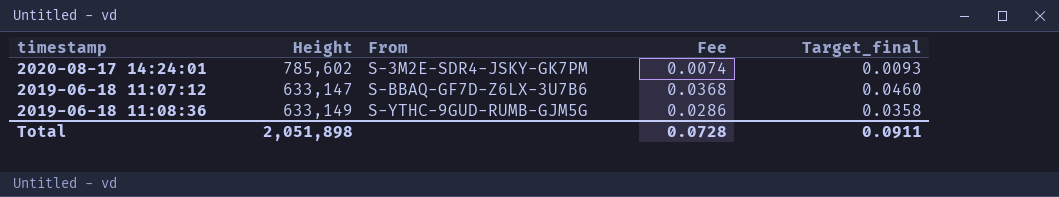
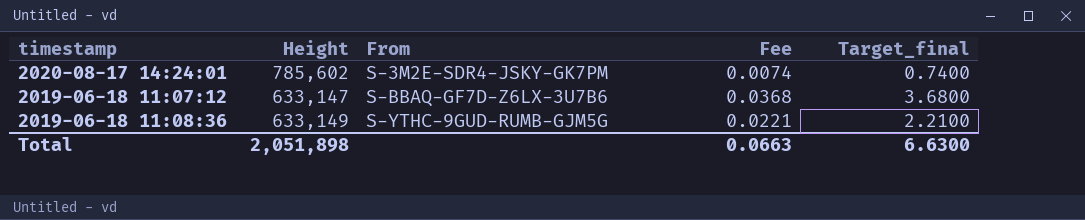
column Target_final | formula: [Fee] * 1.25 -> [Fee] * 100
2019-06-18 11:08:36 | Fee: 0.0286 -> 0.0221
Total | Fee: 0.0728 -> 0.0663
Total | Target_final: 0.0911 -> 6.6300

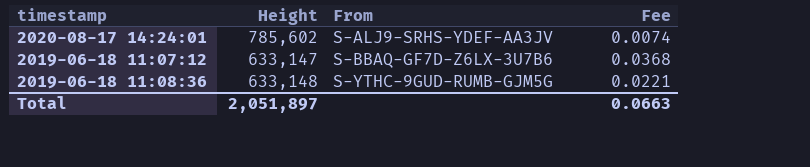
column Target_final | formula: [Fee] * 100 -> none
2020-08-17 14:24:01 | From: S-3M2E-SDR4-JSKY-GK7PM -> S-ALJ9-SRHS-YDEF-AA3JV
2019-06-18 11:08:36 | Height: 633,149 -> 633,148
Total | Height: 2,051,898 -> 2,051,897

